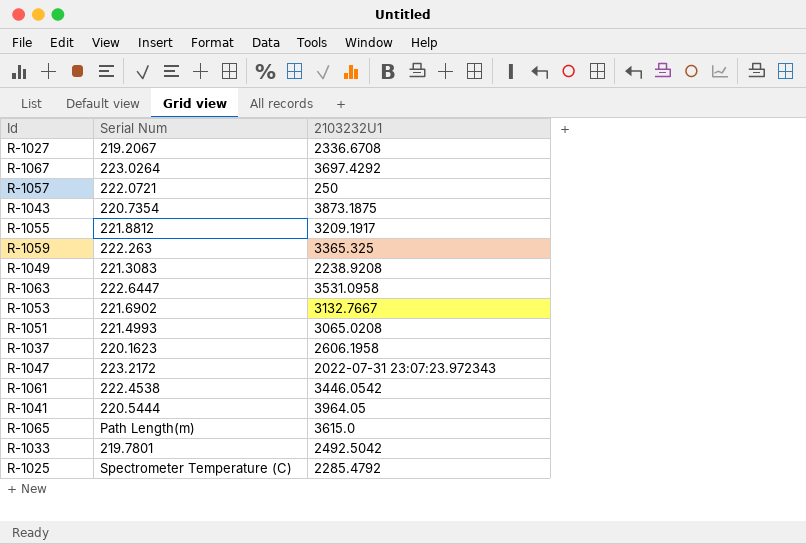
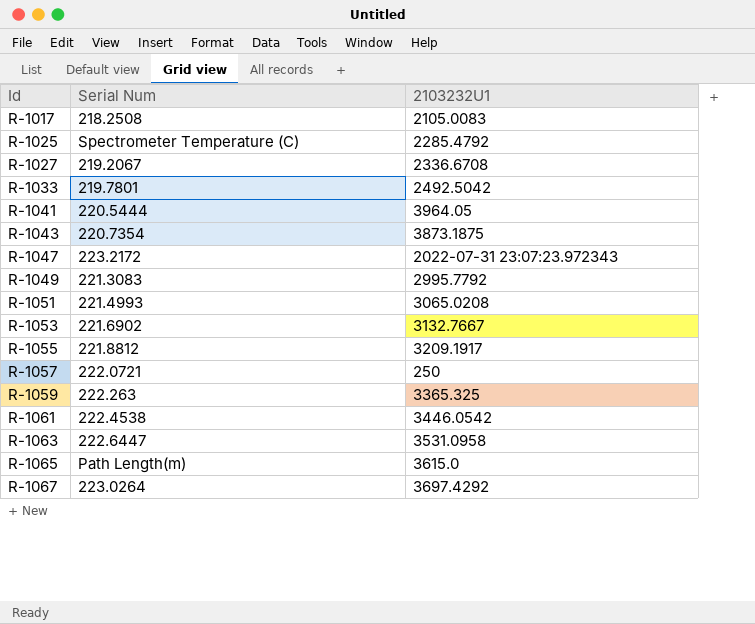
row order: none -> Id ascending
row R-1037: 220.1623 | 2606.1958 -> none
row R-1017: none -> 218.2508 | 2105.0083
R-1049 | 2103232U1: 2238.9208 -> 2995.7792

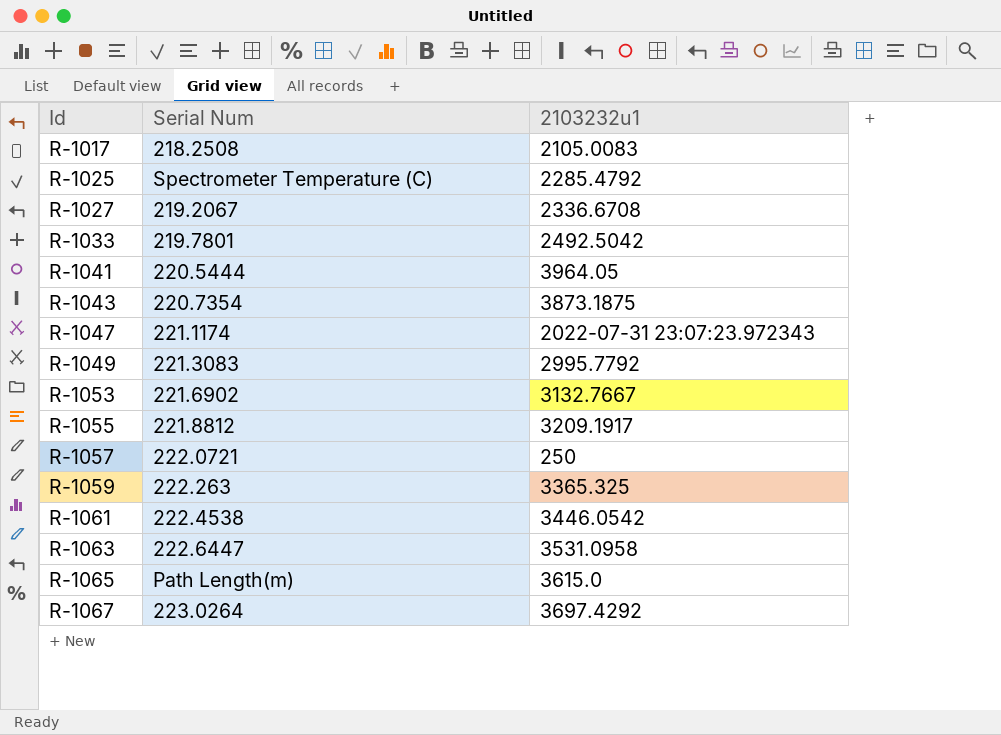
column name: 2103232U1 -> 2103232u1
row R-1051: 221.4993 | 3065.0208 -> none
R-1047 | Serial Num: 223.2172 -> 221.1174

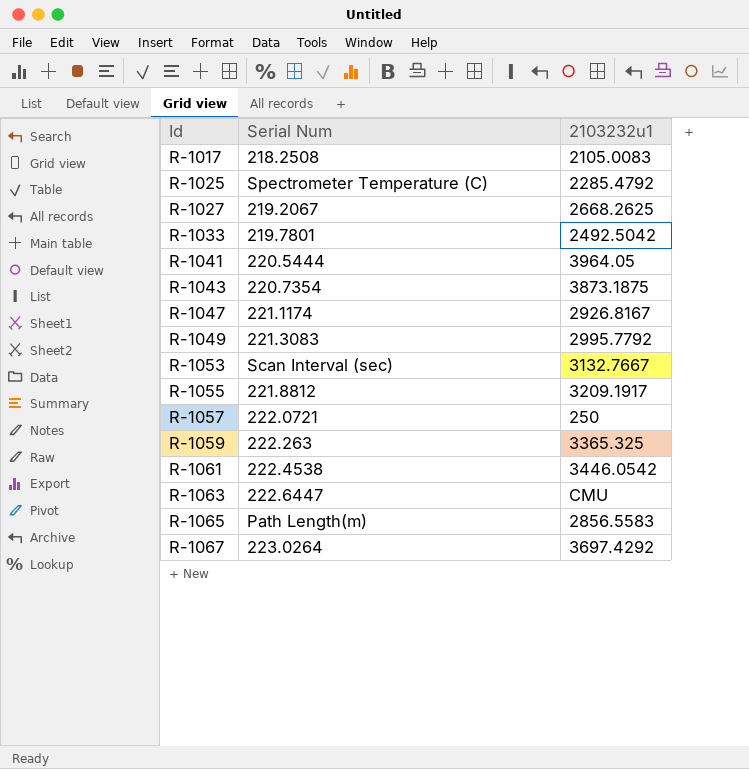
R-1027 | 2103232u1: 2336.6708 -> 2668.2625
R-1047 | 2103232u1: 2022-07-31 23:07:23.972343 -> 2926.8167
R-1053 | Serial Num: 221.6902 -> Scan Interval (sec)
R-1063 | 2103232u1: 3531.0958 -> CMU
R-1065 | 2103232u1: 3615.0 -> 2856.5583

